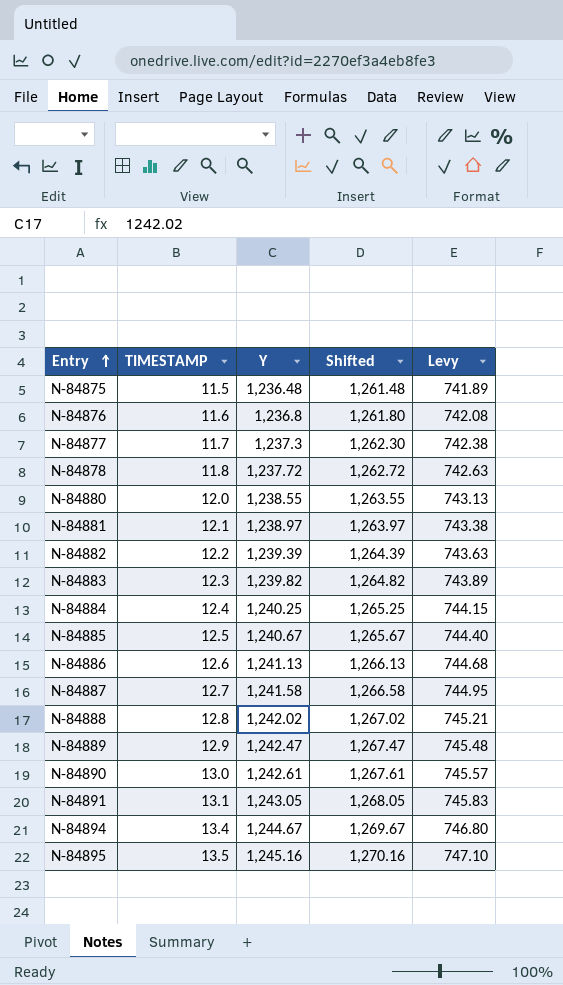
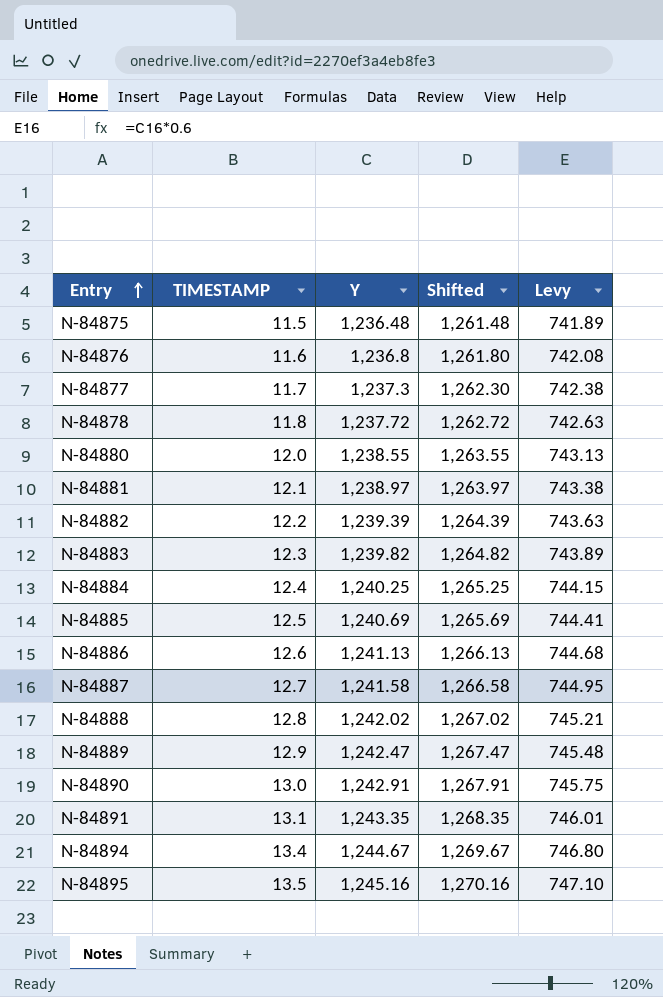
N-84885 | Y: 1,240.67 -> 1,240.69
N-84885 | Shifted: 1,265.67 -> 1,265.69
N-84885 | Levy: 744.40 -> 744.41
N-84890 | Y: 1,242.61 -> 1,242.91
N-84890 | Shifted: 1,267.61 -> 1,267.91
N-84890 | Levy: 745.57 -> 745.75
N-84891 | Y: 1,243.05 -> 1,243.35
N-84891 | Shifted: 1,268.05 -> 1,268.35
N-84891 | Levy: 745.83 -> 746.01

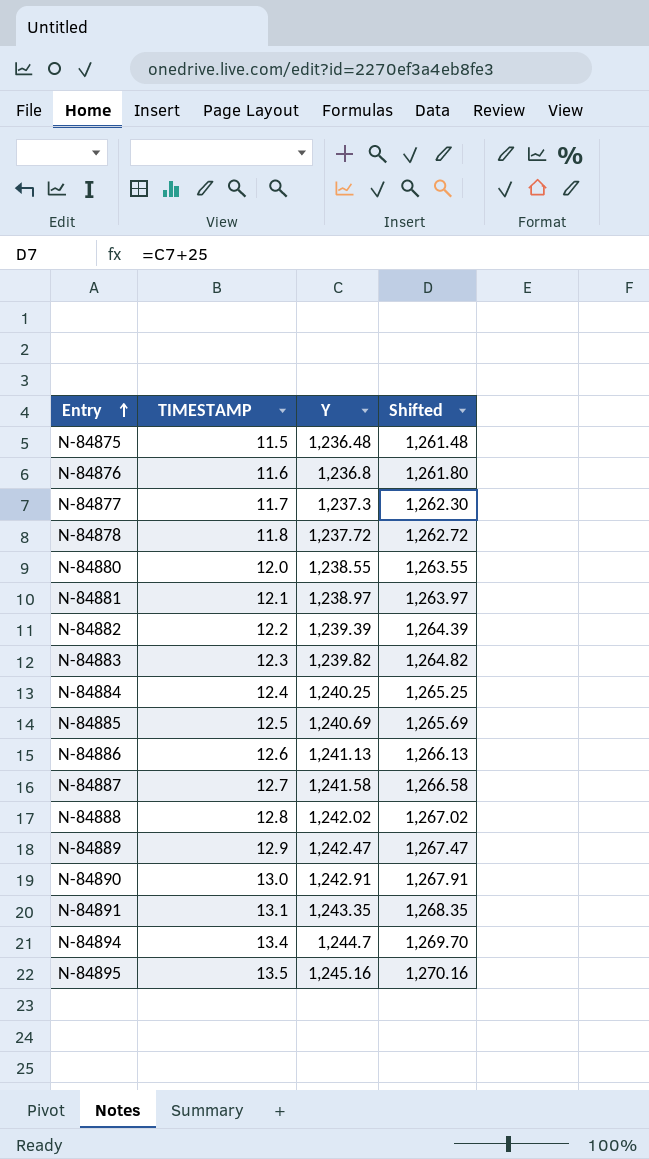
column Levy | formula: [Y] * 0.6 -> none
N-84894 | Y: 1,244.67 -> 1,244.7
N-84894 | Shifted: 1,269.67 -> 1,269.70

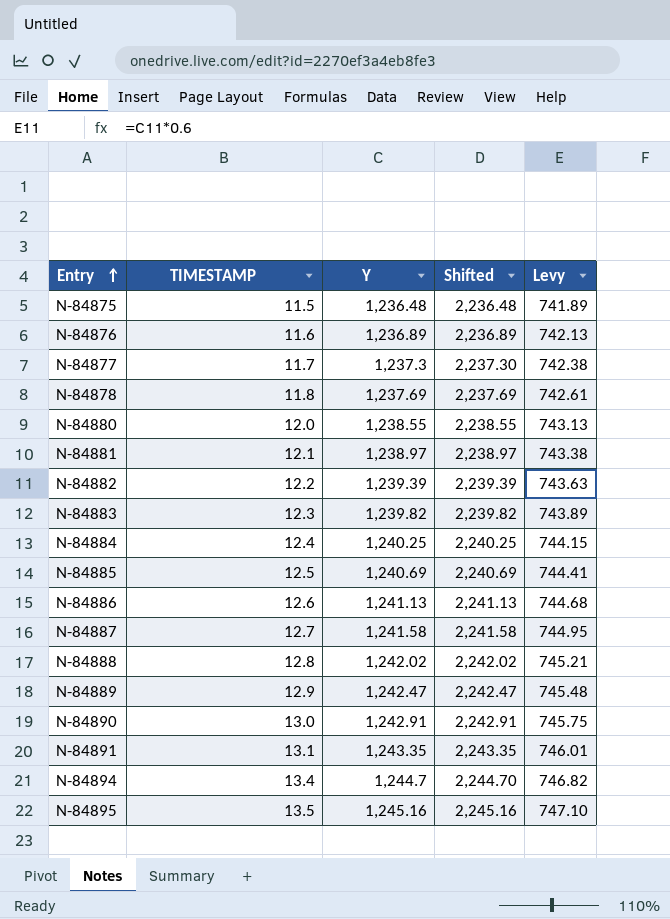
column Shifted | formula: [Y] + 25 -> [Y] + 1000
column Levy | formula: none -> [Y] * 0.6
N-84876 | Y: 1,236.8 -> 1,236.89
N-84878 | Y: 1,237.72 -> 1,237.69

